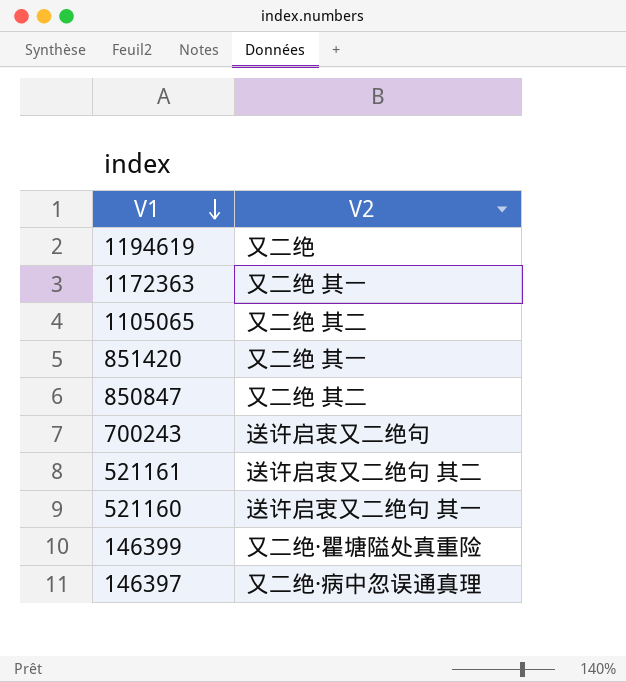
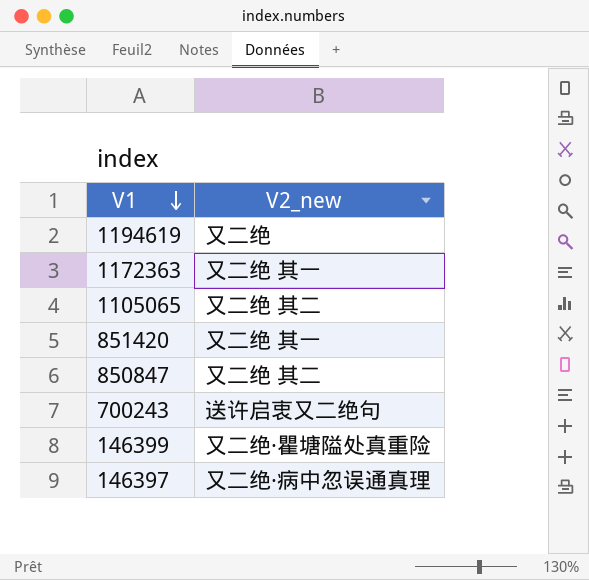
column name: V2 -> V2_new
row 521161: 送许启衷又二绝句 其二 -> none
row 521160: 送许启衷又二绝句 其一 -> none

